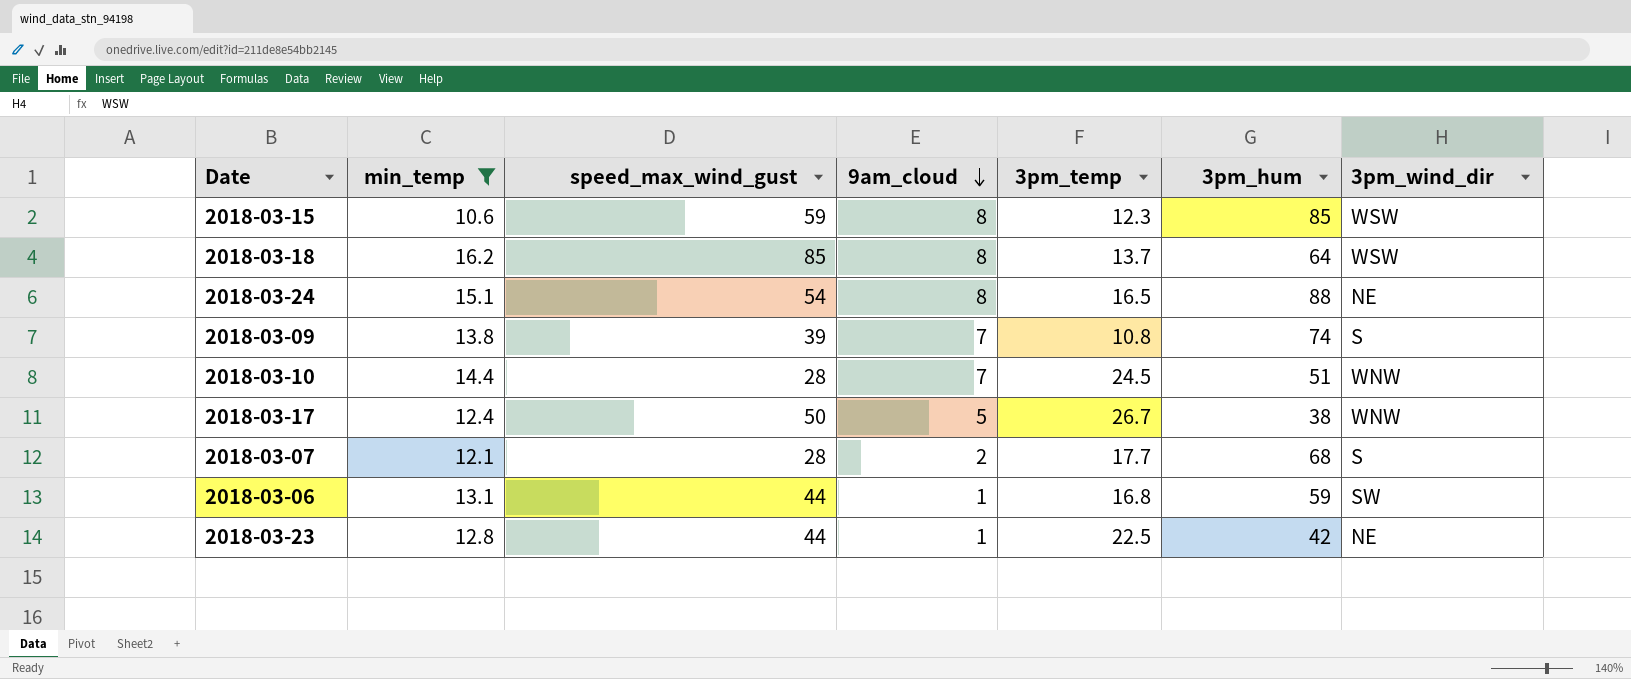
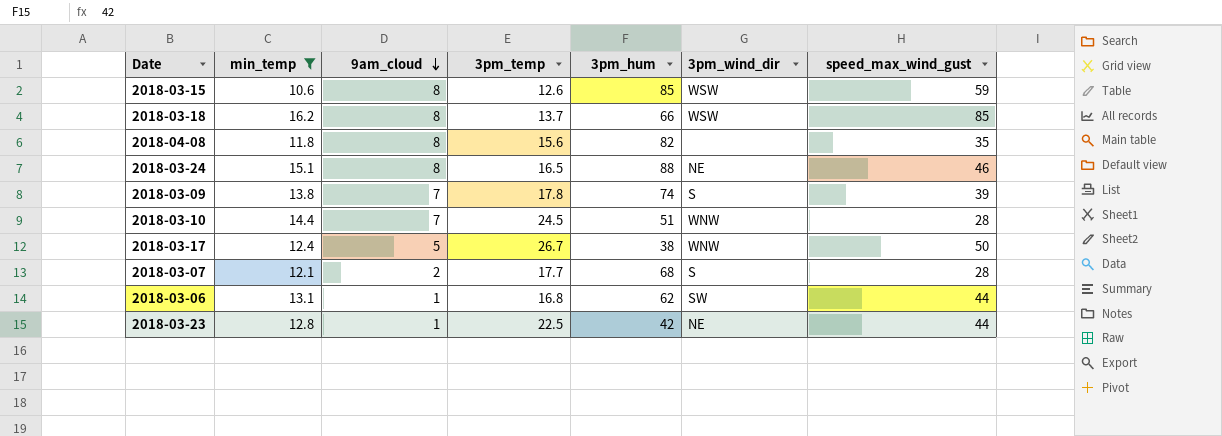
column speed_max_wind_gust | position: 3 -> 7
2018-03-15 | 3pm_temp: 12.3 -> 12.6
2018-03-18 | 3pm_hum: 64 -> 66
row 2018-04-08: none -> 11.8 | 8 | 15.6 | 82 | none | 35
2018-03-24 | speed_max_wind_gust: 54 -> 46
2018-03-09 | 3pm_temp: 10.8 -> 17.8
2018-03-06 | 3pm_hum: 59 -> 62

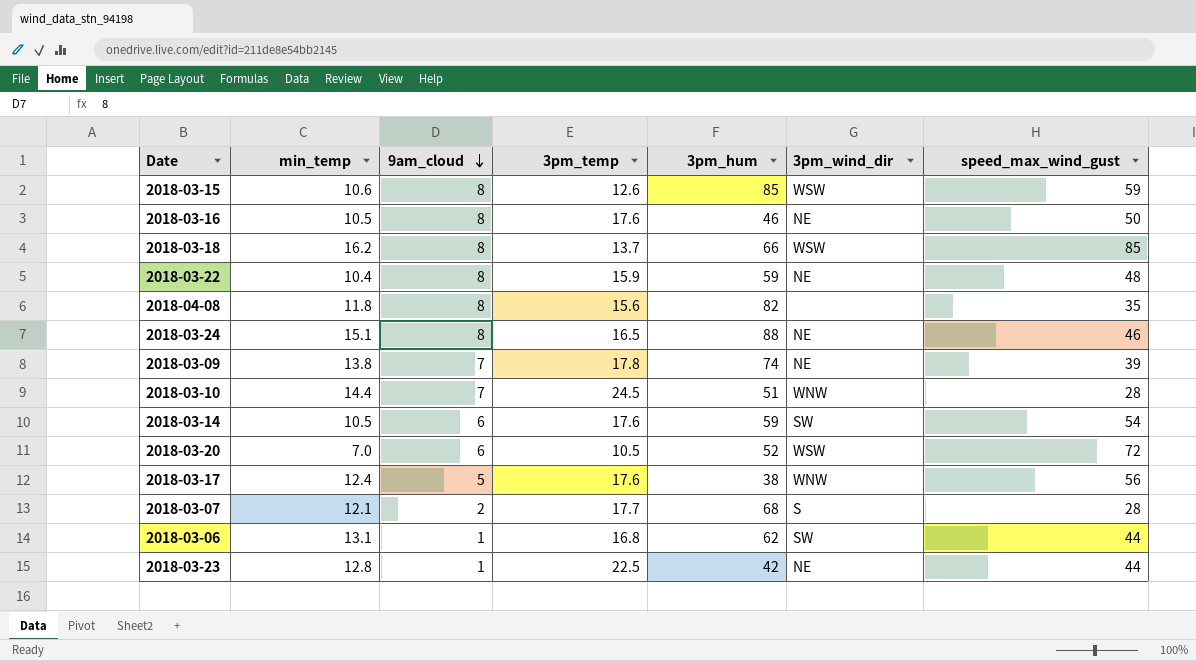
filter: min_temp >= 10.6 -> none
2018-03-09 | 3pm_wind_dir: S -> NE
2018-03-17 | 3pm_temp: 26.7 -> 17.6
2018-03-17 | speed_max_wind_gust: 50 -> 56

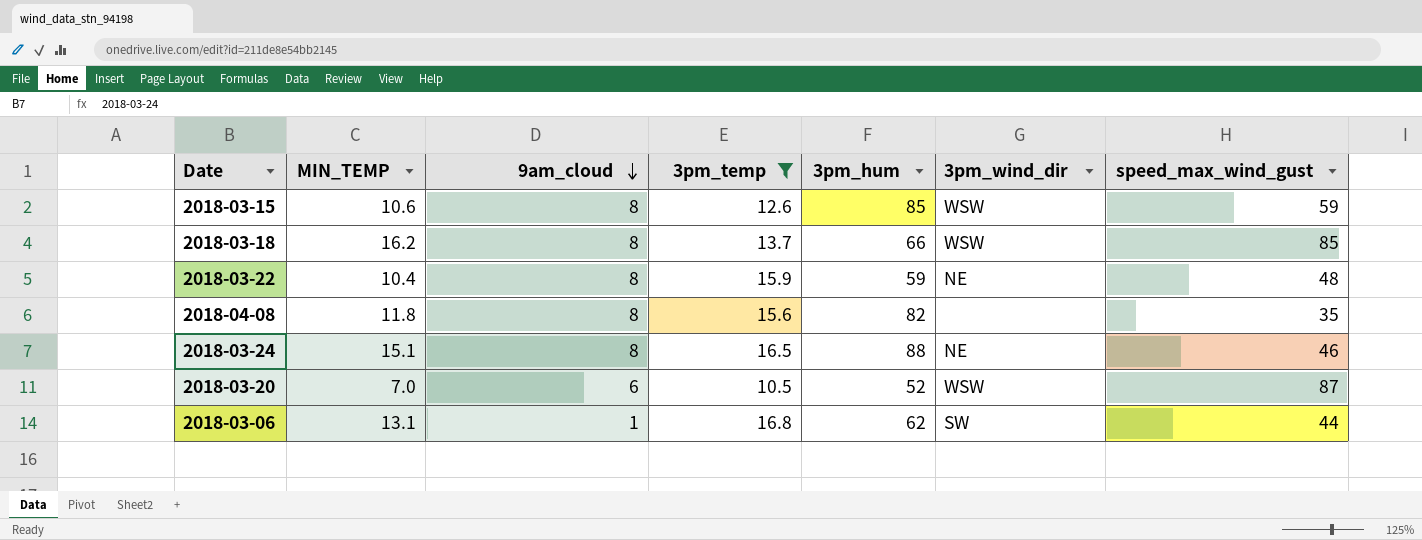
filter: none -> 3pm_temp <= 16.8
column name: min_temp -> MIN_TEMP
2018-03-20 | speed_max_wind_gust: 72 -> 87

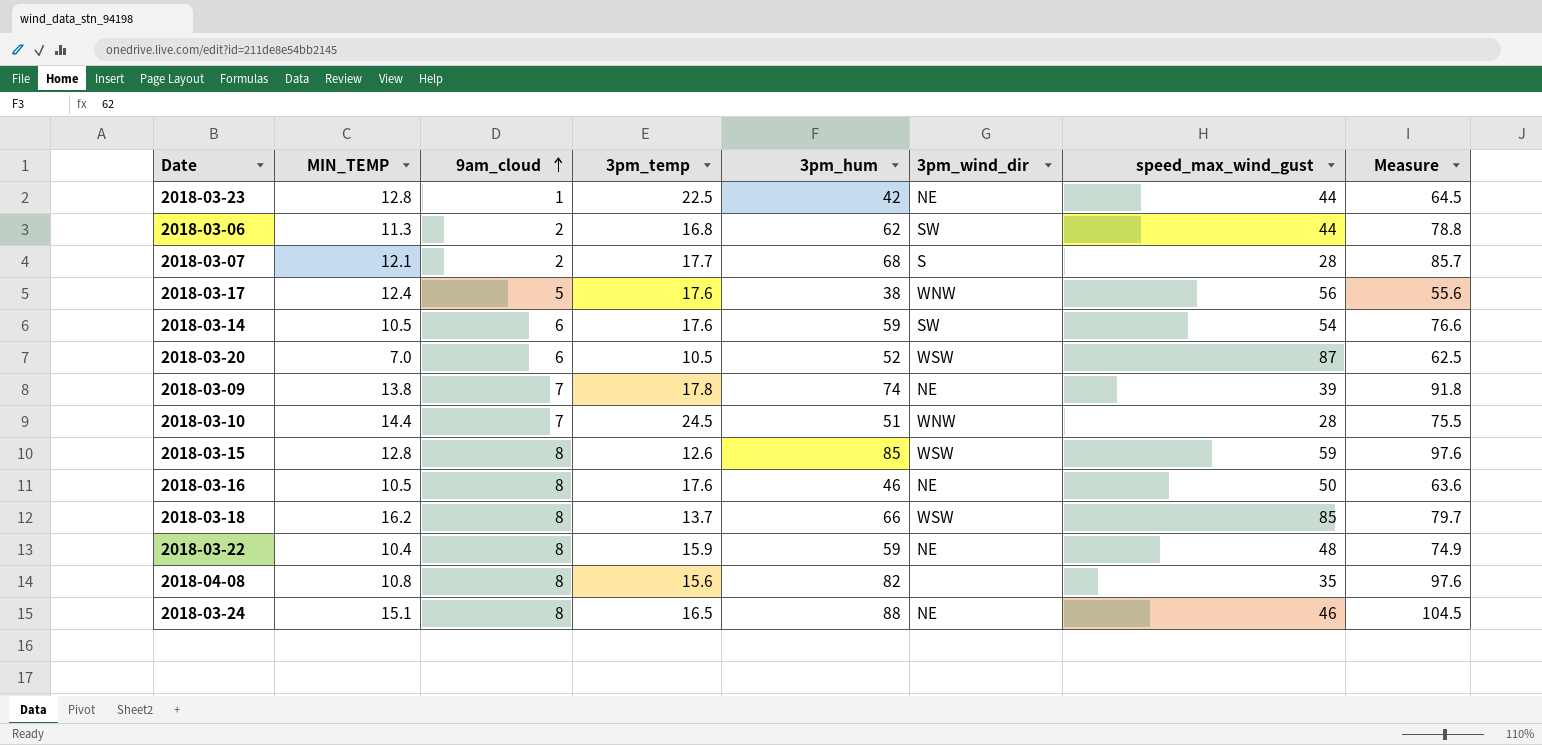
filter: 3pm_temp <= 16.8 -> none
row order: 9am_cloud descending -> 9am_cloud ascending
column Measure | formula: none -> [3pm_temp] + [3pm_hum]
2018-03-06 | MIN_TEMP: 13.1 -> 11.3
2018-03-06 | 9am_cloud: 1 -> 2
2018-03-15 | MIN_TEMP: 10.6 -> 12.8
2018-04-08 | MIN_TEMP: 11.8 -> 10.8

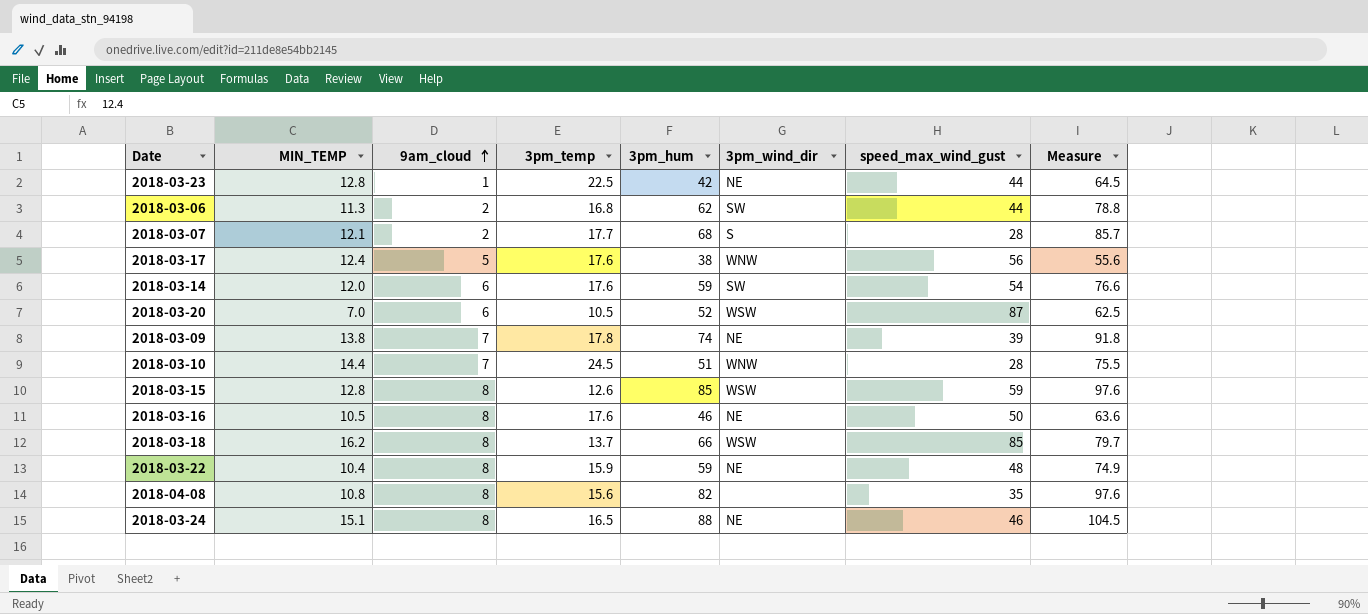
2018-03-14 | MIN_TEMP: 10.5 -> 12.0

